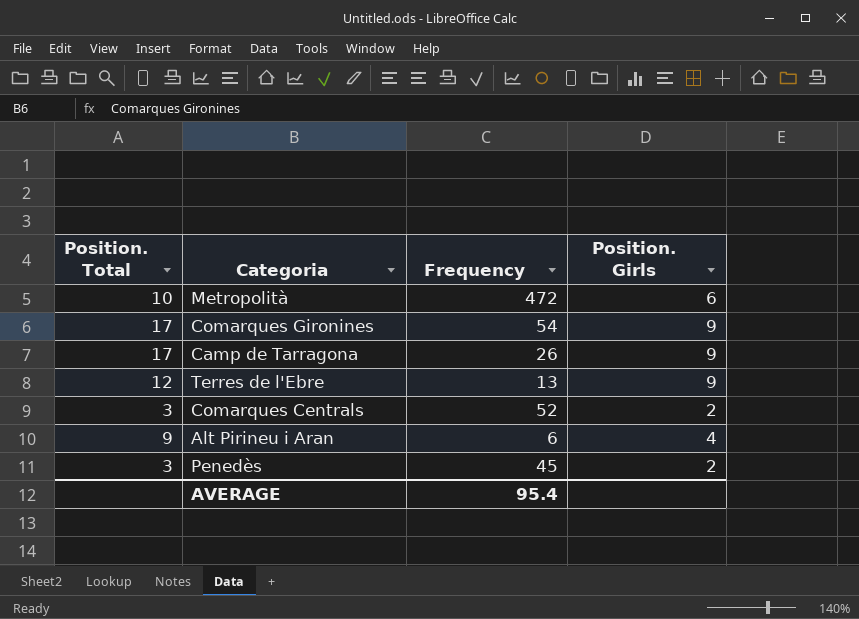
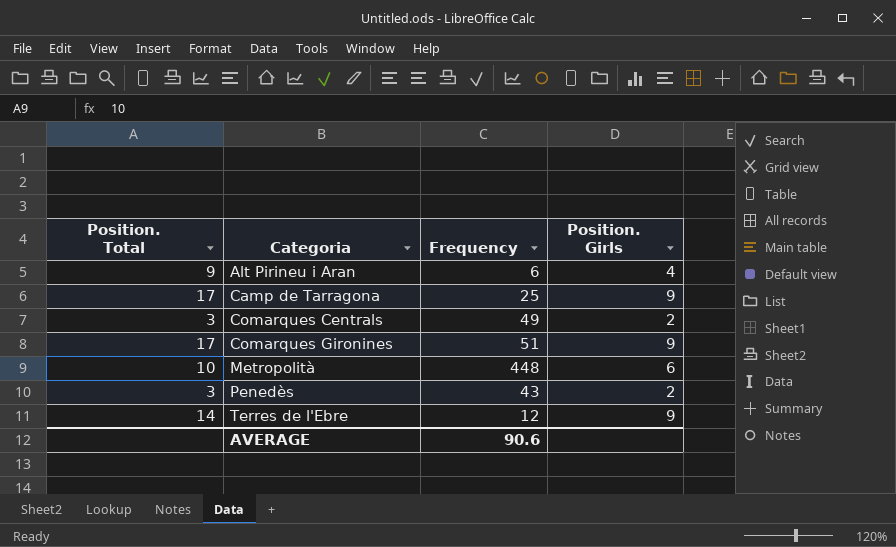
row order: none -> Categoria ascending
Camp de Tarragona | Frequency: 26 -> 25
Comarques Centrals | Frequency: 52 -> 49
Comarques Gironines | Frequency: 54 -> 51
Metropolità | Frequency: 472 -> 448
Penedès | Frequency: 45 -> 43
Terres de l'Ebre | Position. Total: 12 -> 14
Terres de l'Ebre | Frequency: 13 -> 12
AVERAGE | Frequency: 95.4 -> 90.6

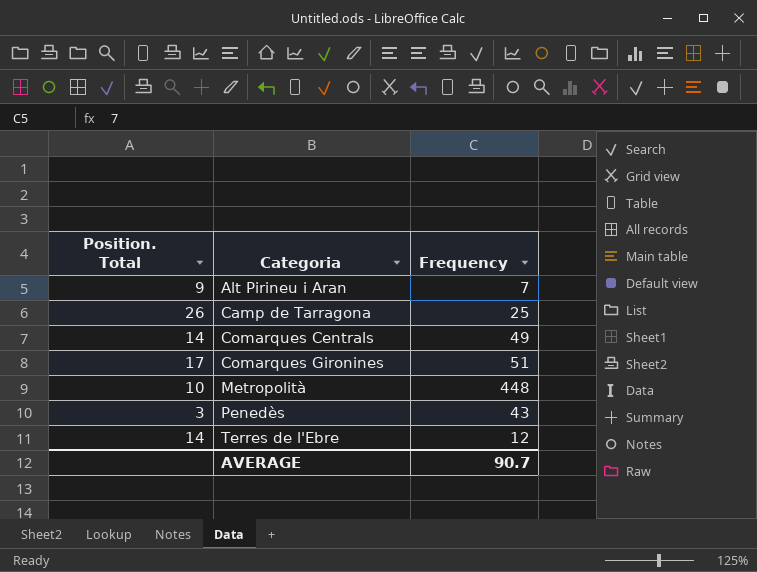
column Position. Girls | position: 4 -> none
Alt Pirineu i Aran | Frequency: 6 -> 7
Camp de Tarragona | Position. Total: 17 -> 26
Comarques Centrals | Position. Total: 3 -> 14
AVERAGE | Frequency: 90.6 -> 90.7

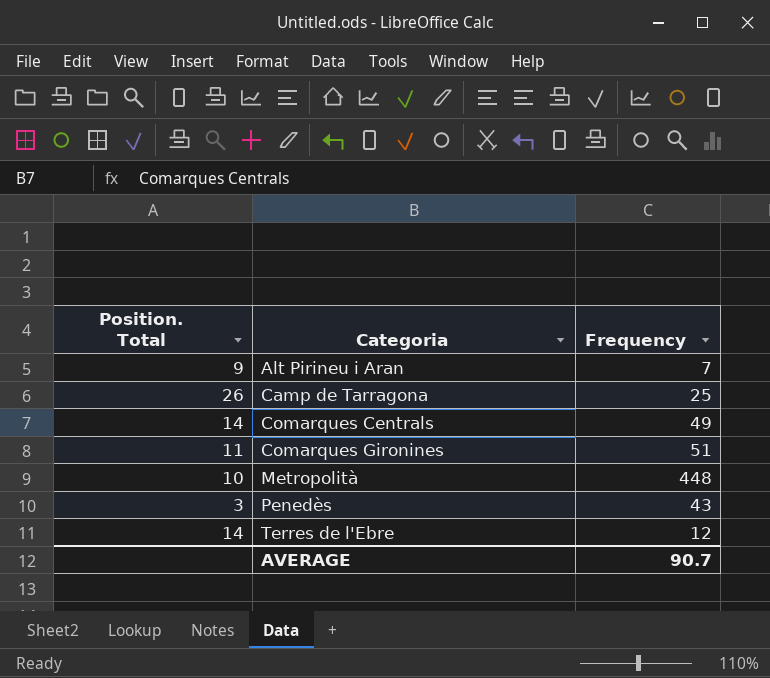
Comarques Gironines | Position. Total: 17 -> 11

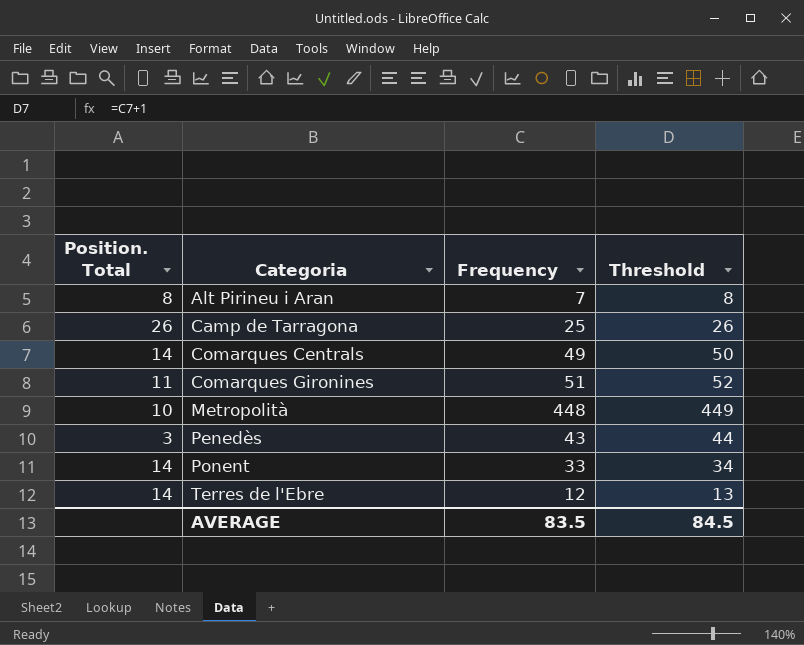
column Threshold | formula: none -> [Frequency] + 1
Alt Pirineu i Aran | Position. Total: 9 -> 8
row Ponent: none -> 14 | 33 | 34
AVERAGE | Frequency: 90.7 -> 83.5

